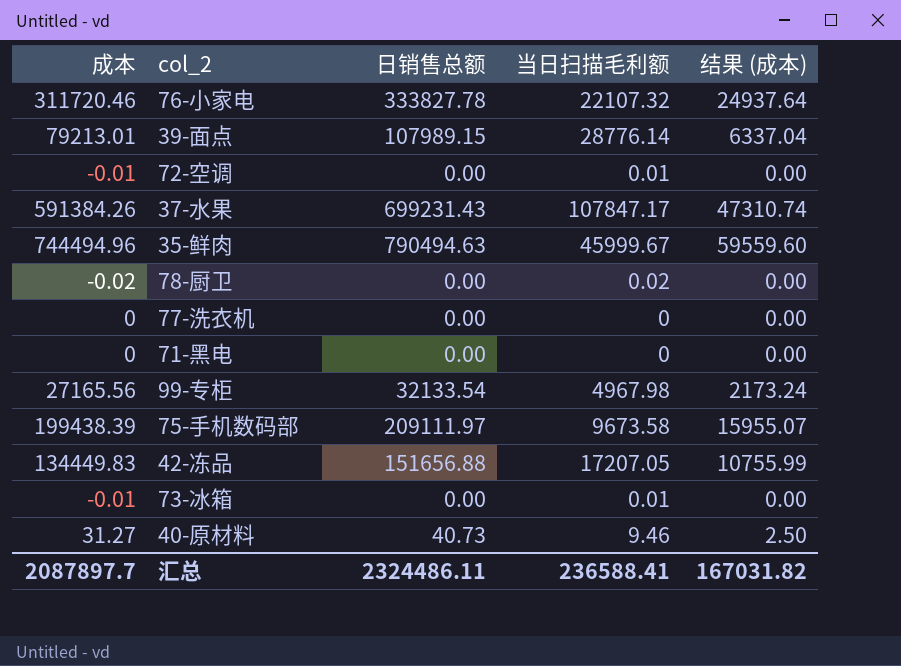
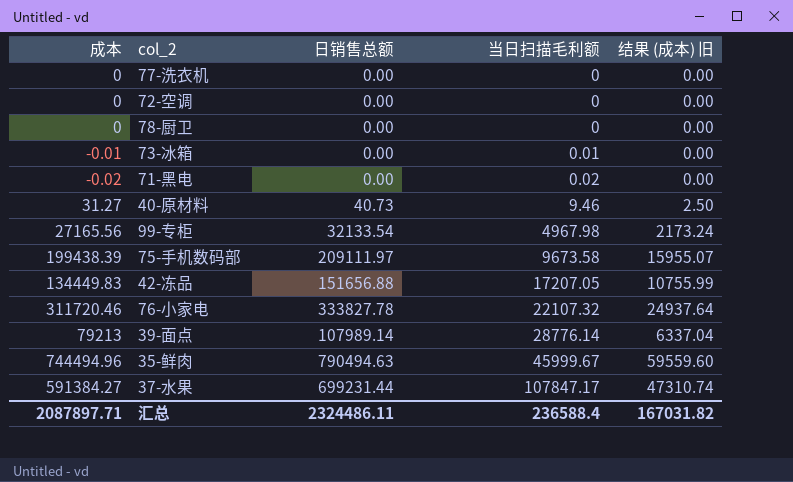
row order: none -> 当日扫描毛利额 ascending
column name: 结果 (成本) -> 结果 (成本) 旧
72-空调 | 成本: -0.01 -> 0
72-空调 | 当日扫描毛利额: 0.01 -> 0
78-厨卫 | 成本: -0.02 -> 0
78-厨卫 | 当日扫描毛利额: 0.02 -> 0
71-黑电 | 成本: 0 -> -0.02
71-黑电 | 当日扫描毛利额: 0 -> 0.02
39-面点 | 成本: 79213.01 -> 79213
39-面点 | 日销售总额: 107989.15 -> 107989.14
37-水果 | 成本: 591384.26 -> 591384.27
37-水果 | 日销售总额: 699231.43 -> 699231.44
汇总 | 成本: 2087897.7 -> 2087897.71
汇总 | 当日扫描毛利额: 236588.41 -> 236588.4

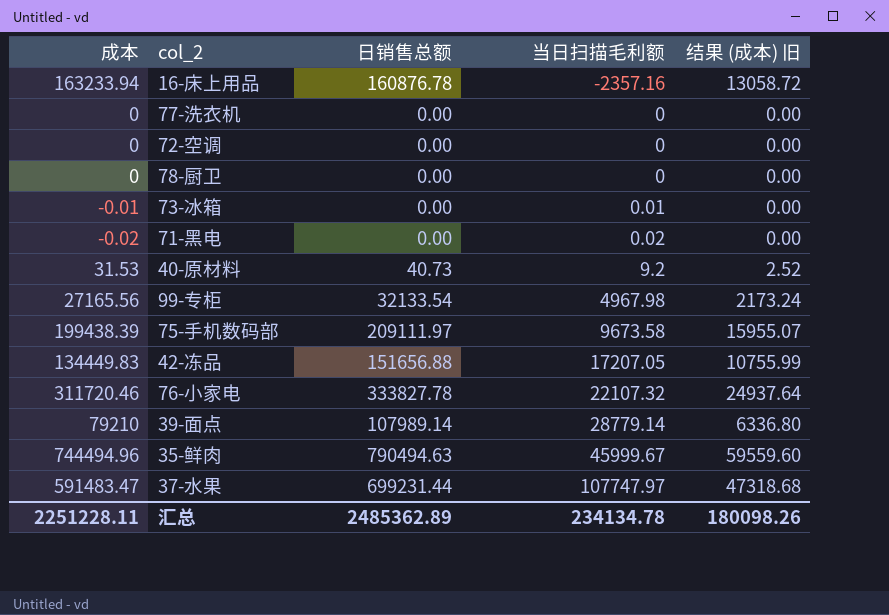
row 16-床上用品: none -> 163233.94 | 160876.78 | -2357.16 | 13058.72
40-原材料 | 成本: 31.27 -> 31.53
40-原材料 | 当日扫描毛利额: 9.46 -> 9.2
40-原材料 | 结果 (成本) 旧: 2.50 -> 2.52
39-面点 | 成本: 79213 -> 79210
39-面点 | 当日扫描毛利额: 28776.14 -> 28779.14
39-面点 | 结果 (成本) 旧: 6337.04 -> 6336.80
37-水果 | 成本: 591384.27 -> 591483.47
37-水果 | 当日扫描毛利额: 107847.17 -> 107747.97
37-水果 | 结果 (成本) 旧: 47310.74 -> 47318.68
汇总 | 成本: 2087897.71 -> 2251228.11
汇总 | 日销售总额: 2324486.11 -> 2485362.89
汇总 | 当日扫描毛利额: 236588.4 -> 234134.78
汇总 | 结果 (成本) 旧: 167031.82 -> 180098.26

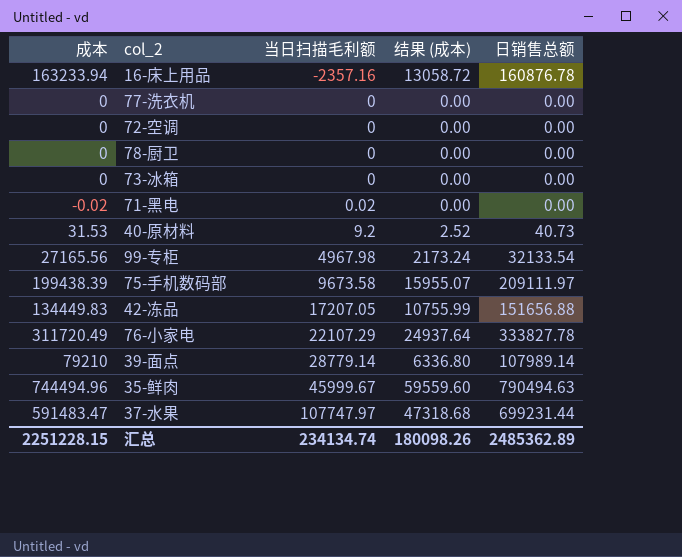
column name: 结果 (成本) 旧 -> 结果 (成本)
column 日销售总额 | position: 3 -> 5
73-冰箱 | 成本: -0.01 -> 0
73-冰箱 | 当日扫描毛利额: 0.01 -> 0
76-小家电 | 成本: 311720.46 -> 311720.49
76-小家电 | 当日扫描毛利额: 22107.32 -> 22107.29
汇总 | 成本: 2251228.11 -> 2251228.15
汇总 | 当日扫描毛利额: 234134.78 -> 234134.74

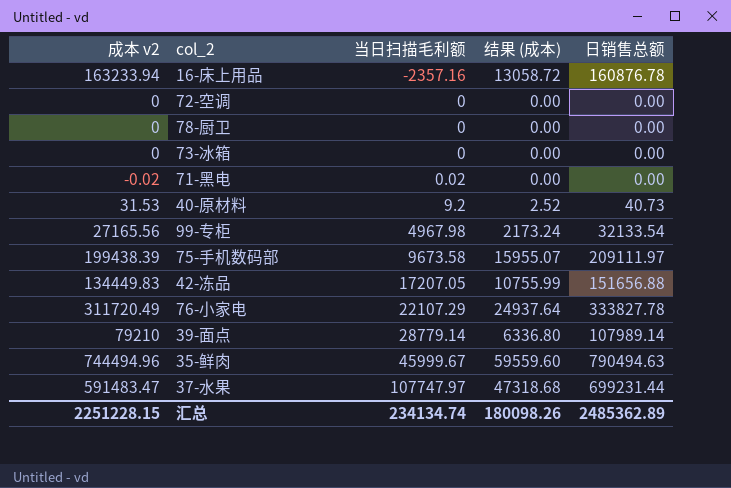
column name: 成本 -> 成本 v2
row 77-洗衣机: 0 | 0 | 0.00 | 0.00 -> none

